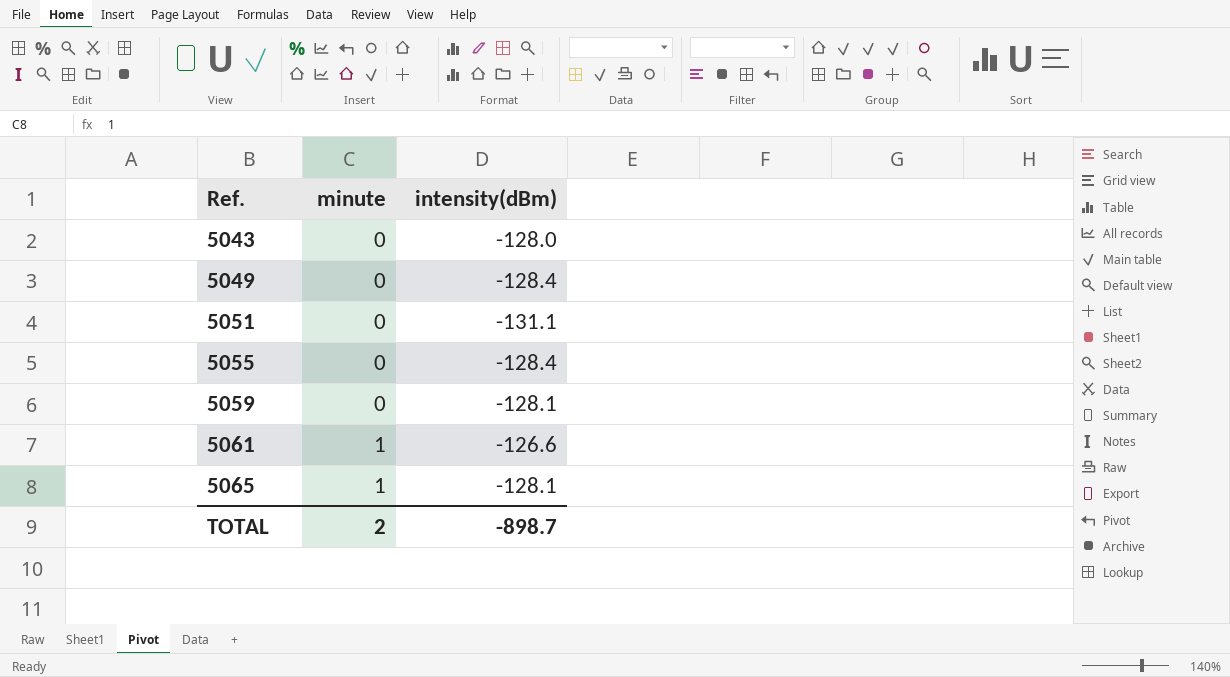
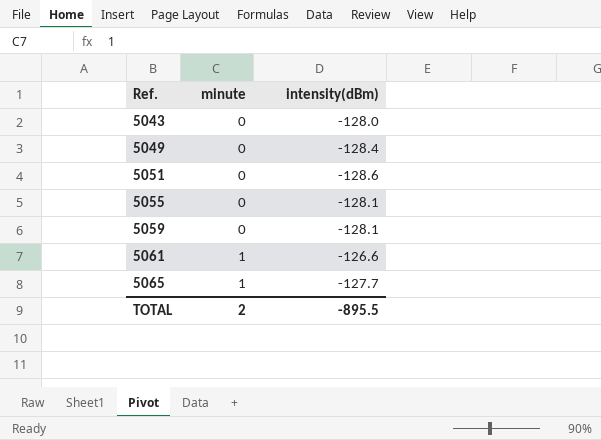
5051 | intensity(dBm): -131.1 -> -128.6
5055 | intensity(dBm): -128.4 -> -128.1
5065 | intensity(dBm): -128.1 -> -127.7
TOTAL | intensity(dBm): -898.7 -> -895.5

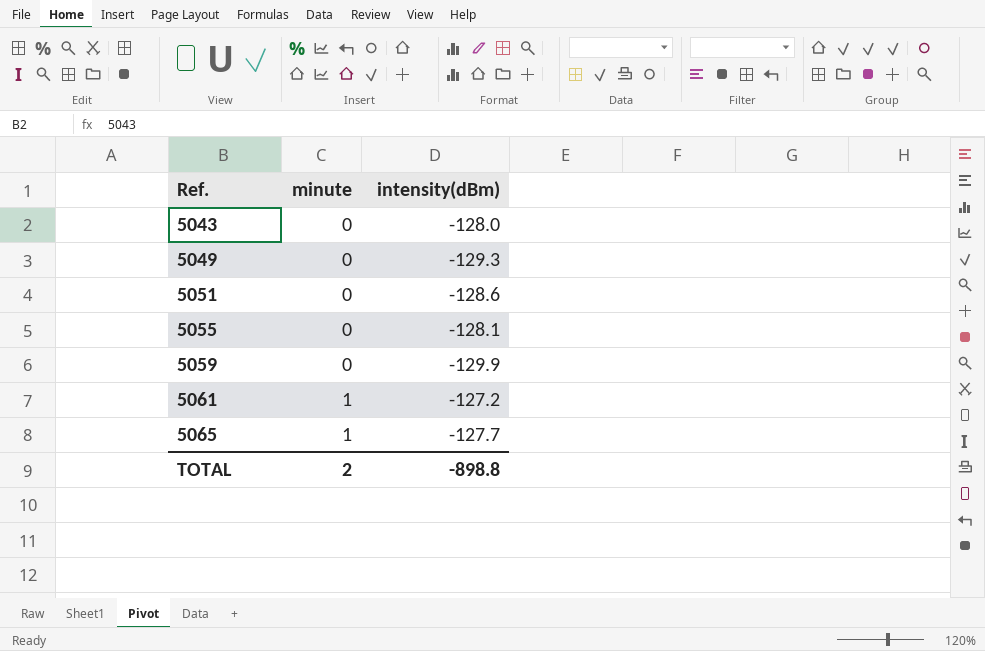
5049 | intensity(dBm): -128.4 -> -129.3
5059 | intensity(dBm): -128.1 -> -129.9
5061 | intensity(dBm): -126.6 -> -127.2
TOTAL | intensity(dBm): -895.5 -> -898.8

